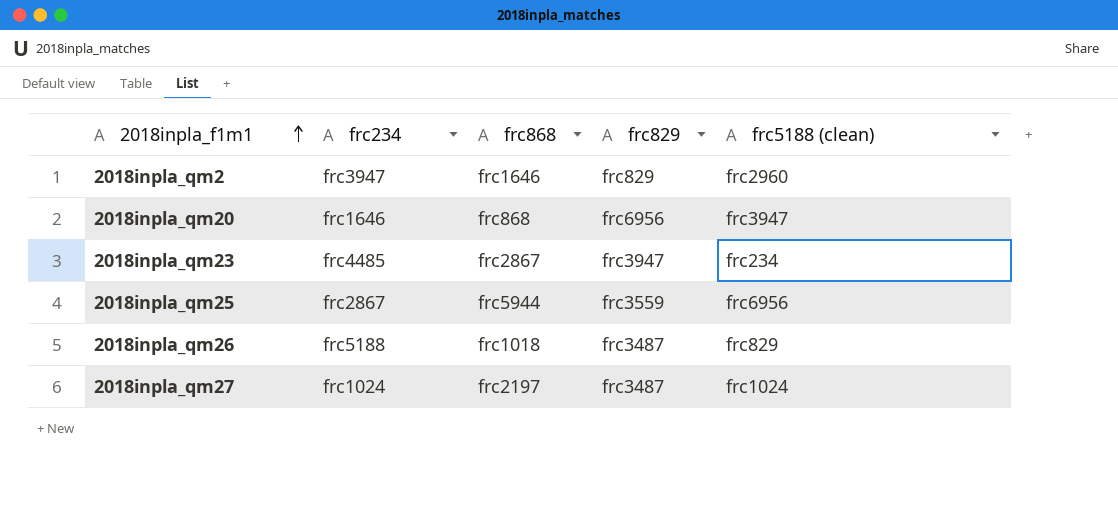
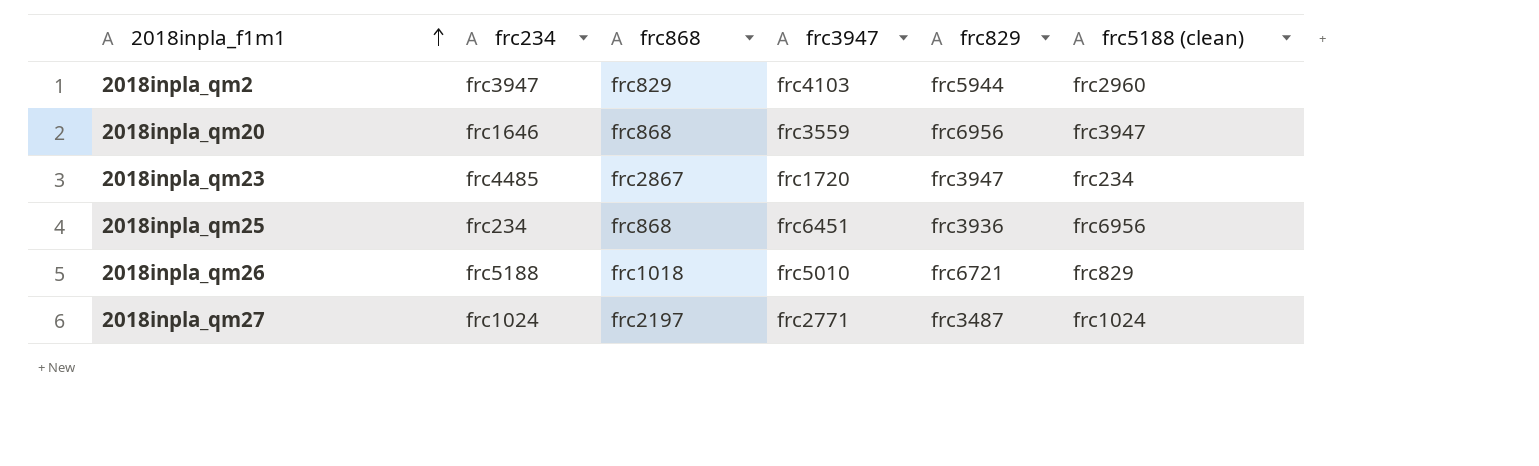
column frc3947 | position: none -> 4
2018inpla_qm2 | frc868: frc1646 -> frc829
2018inpla_qm2 | frc829: frc829 -> frc5944
2018inpla_qm25 | frc234: frc2867 -> frc234
2018inpla_qm25 | frc868: frc5944 -> frc868
2018inpla_qm25 | frc829: frc3559 -> frc3936
2018inpla_qm26 | frc829: frc3487 -> frc6721

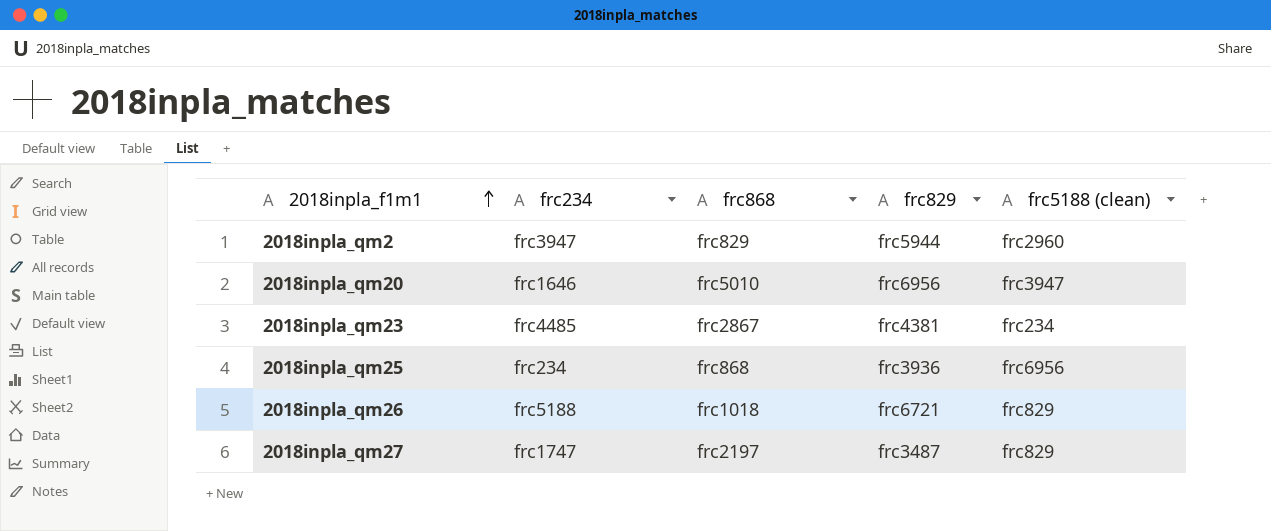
column frc3947 | position: 4 -> none
2018inpla_qm20 | frc868: frc868 -> frc5010
2018inpla_qm23 | frc829: frc3947 -> frc4381
2018inpla_qm27 | frc234: frc1024 -> frc1747
2018inpla_qm27 | frc5188 (clean): frc1024 -> frc829

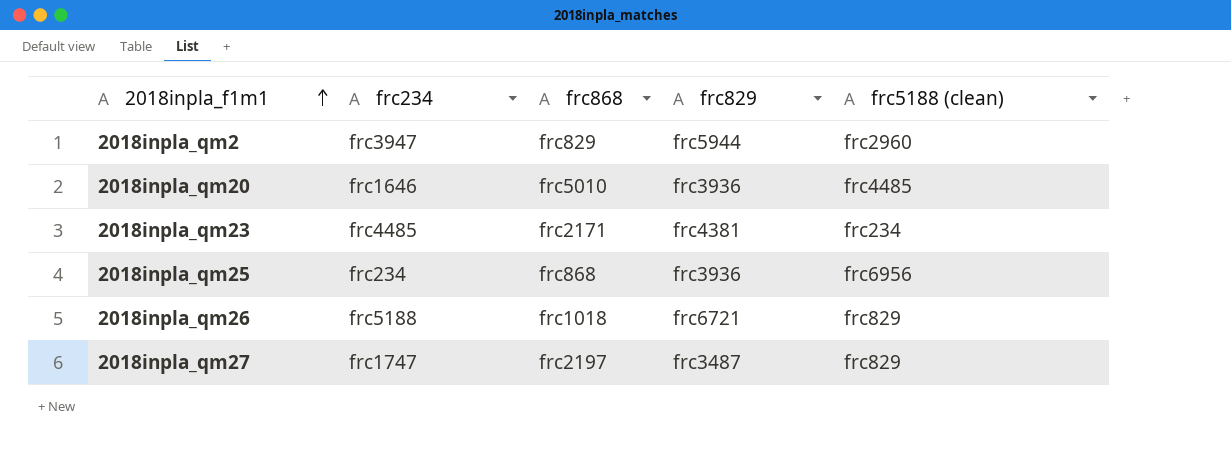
2018inpla_qm20 | frc829: frc6956 -> frc3936
2018inpla_qm20 | frc5188 (clean): frc3947 -> frc4485
2018inpla_qm23 | frc868: frc2867 -> frc2171

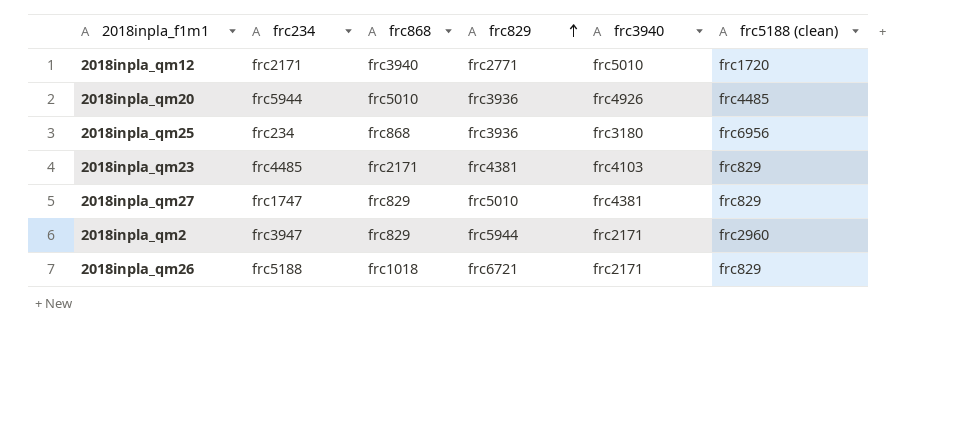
row order: 2018inpla_f1m1 ascending -> frc829 ascending
column frc3940 | position: none -> 5
row 2018inpla_qm12: none -> frc2171 | frc3940 | frc2771 | frc5010 | frc1720
2018inpla_qm20 | frc234: frc1646 -> frc5944
2018inpla_qm23 | frc5188 (clean): frc234 -> frc829
2018inpla_qm27 | frc868: frc2197 -> frc829
2018inpla_qm27 | frc829: frc3487 -> frc5010

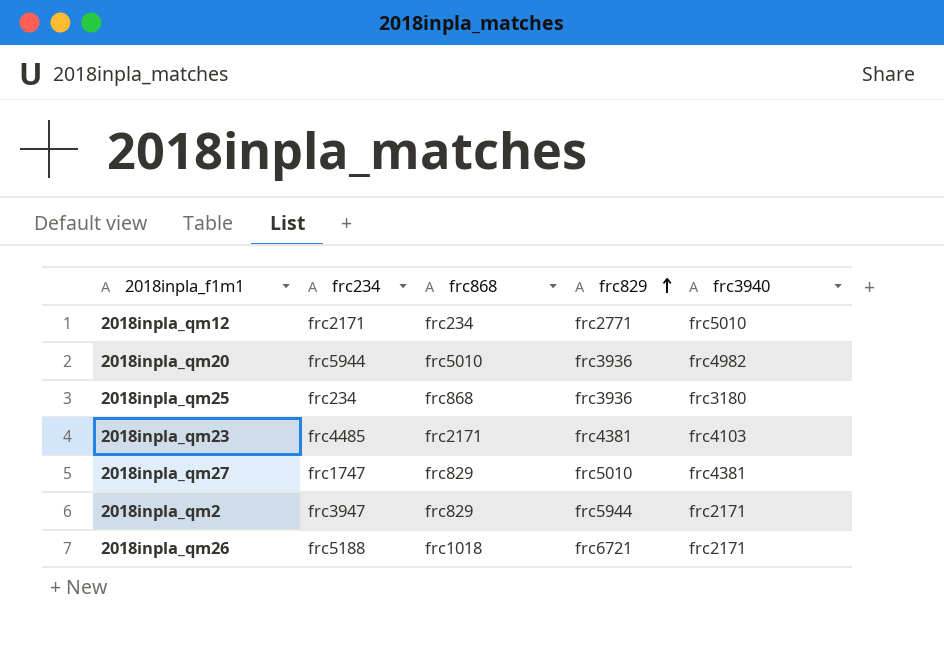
column frc5188 (clean) | position: 6 -> none
2018inpla_qm12 | frc868: frc3940 -> frc234
2018inpla_qm20 | frc3940: frc4926 -> frc4982

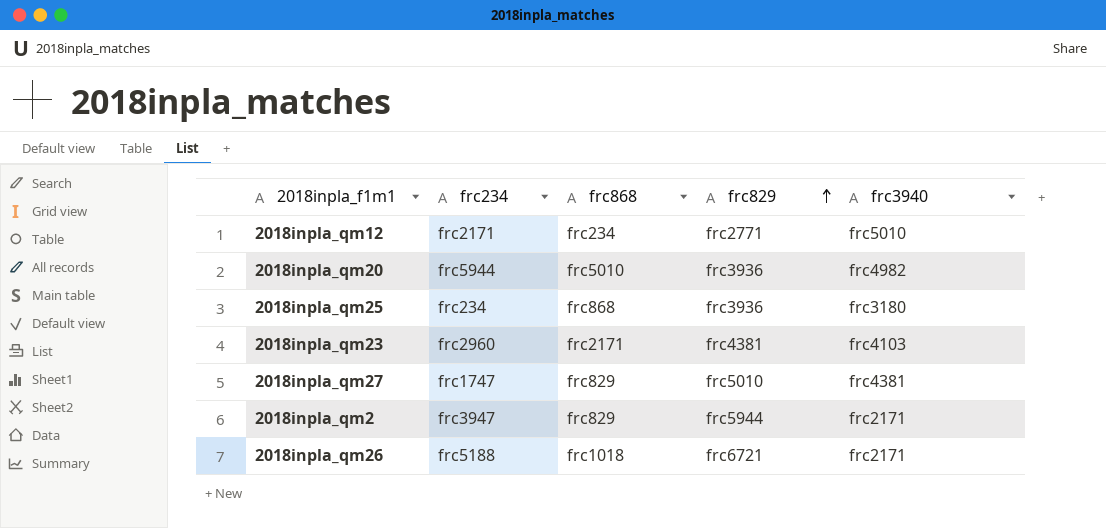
2018inpla_qm23 | frc234: frc4485 -> frc2960

